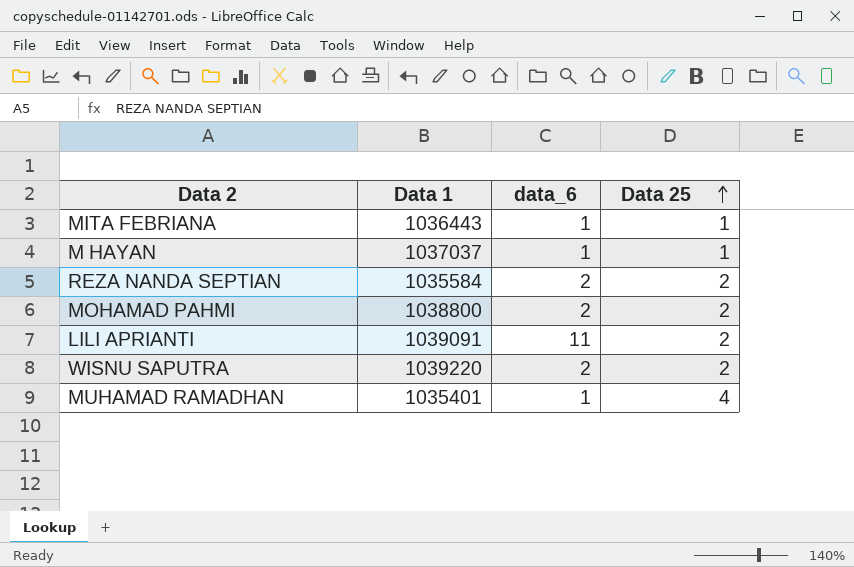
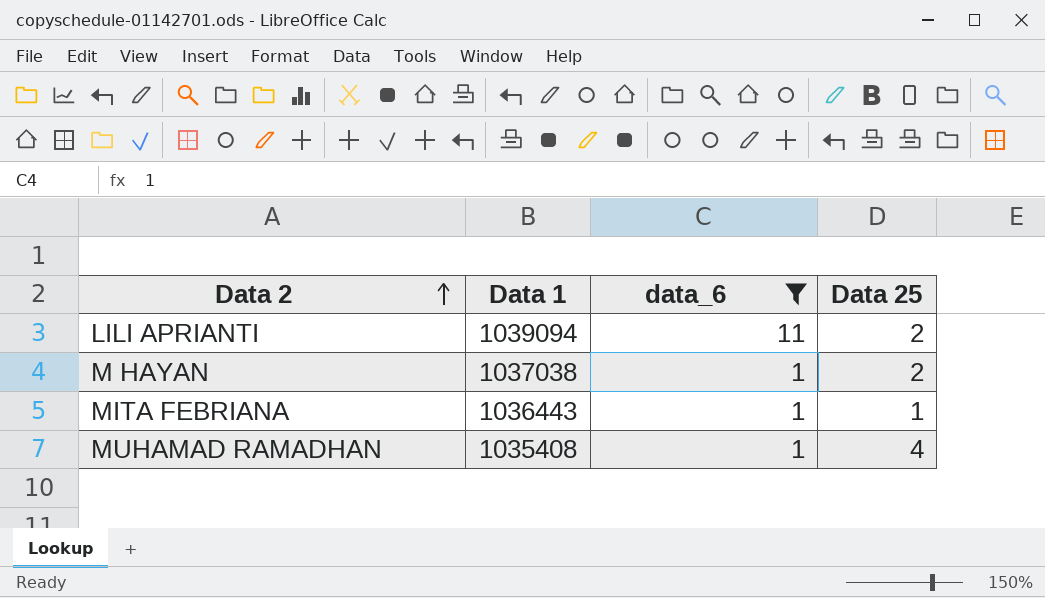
filter: none -> data_6 != 2
row order: Data 25 ascending -> Data 2 ascending
LILI APRIANTI | Data 1: 1039091 -> 1039094
M HAYAN | Data 1: 1037037 -> 1037038
M HAYAN | Data 25: 1 -> 2
MUHAMAD RAMADHAN | Data 1: 1035401 -> 1035408

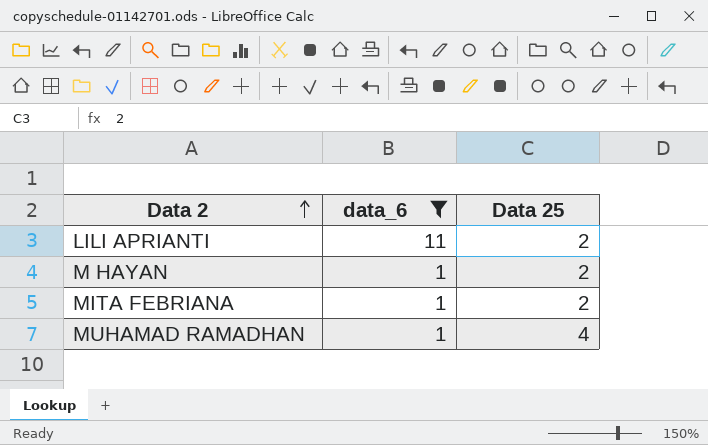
column Data 1 | position: 2 -> none
MITA FEBRIANA | Data 25: 1 -> 2

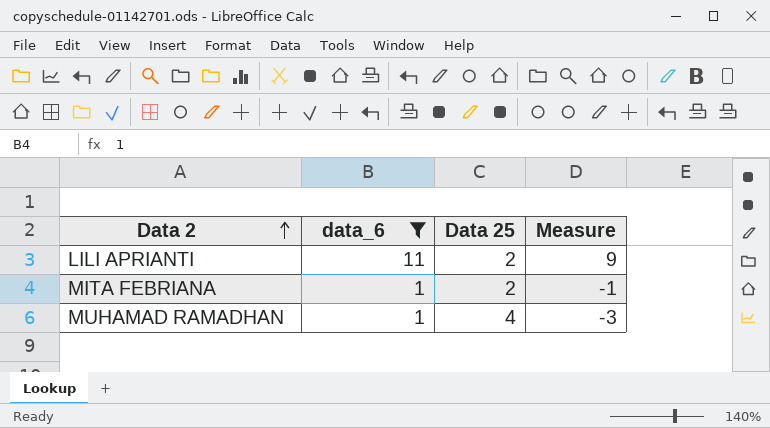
column Measure | formula: none -> [data_6] - [Data 25]
row M HAYAN: 1 | 2 -> none

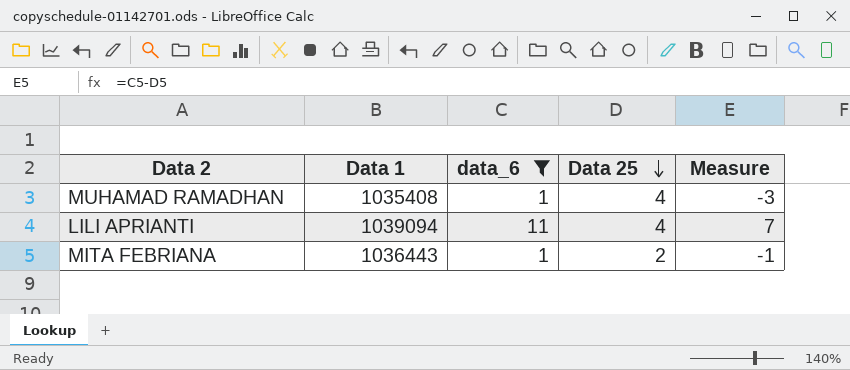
row order: Data 2 ascending -> Data 25 descending
column Data 1 | position: none -> 2
LILI APRIANTI | Data 25: 2 -> 4
LILI APRIANTI | Measure: 9 -> 7

